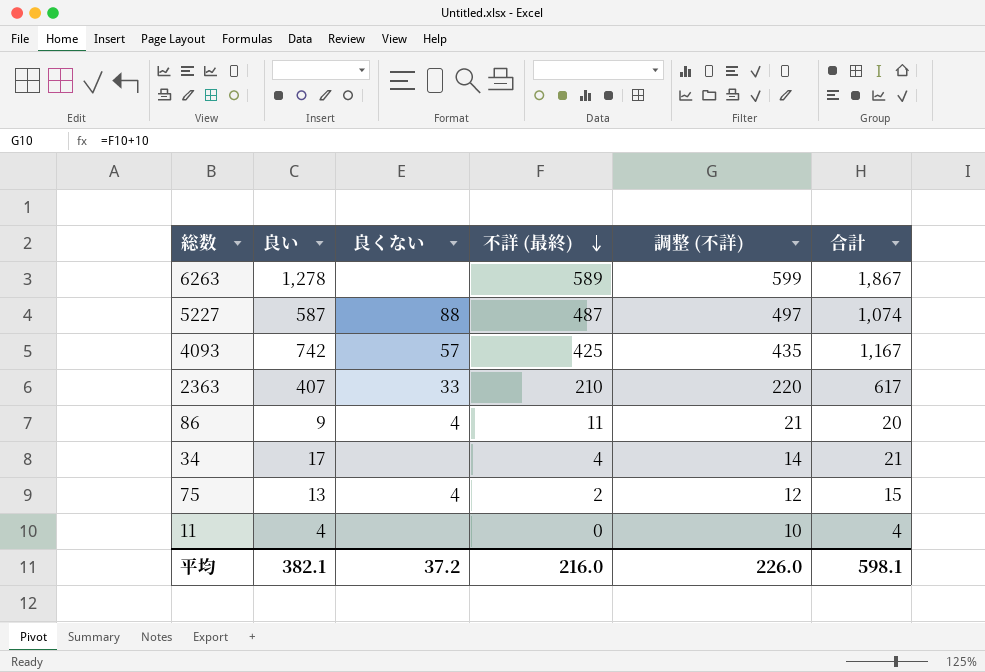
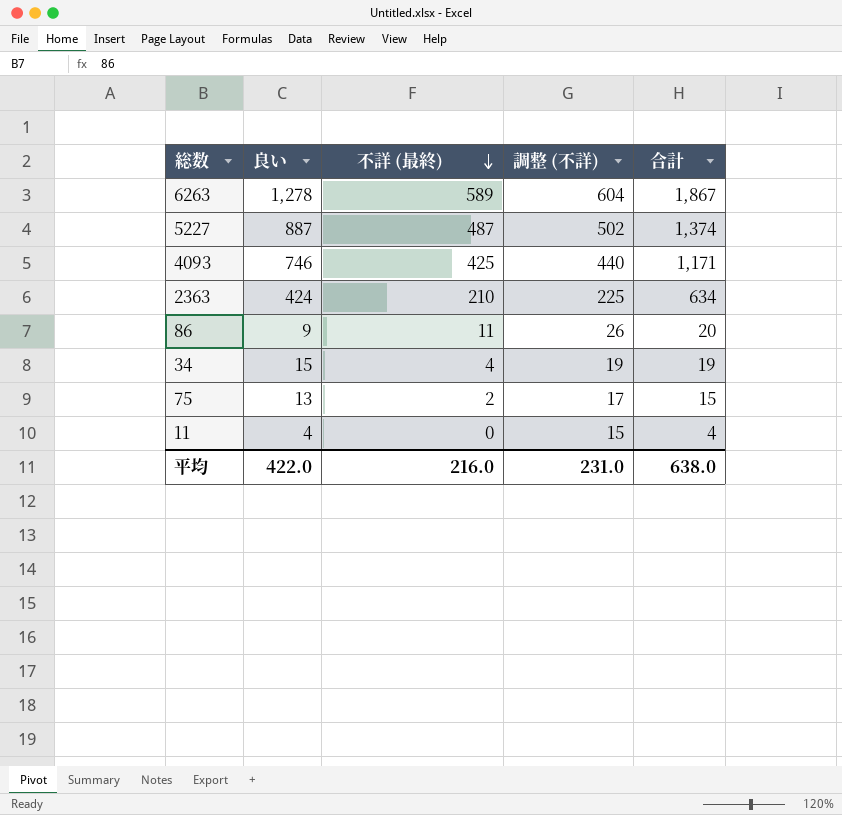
column 良くない | position: 3 -> none
column 調整 (不詳) | formula: [不詳 (最終)] + 10 -> [不詳 (最終)] + 15
5227 | 良い: 587 -> 887
5227 | 合計: 1,074 -> 1,374
4093 | 良い: 742 -> 746
4093 | 合計: 1,167 -> 1,171
2363 | 良い: 407 -> 424
2363 | 合計: 617 -> 634
34 | 良い: 17 -> 15
34 | 合計: 21 -> 19
平均 | 良い: 382.1 -> 422.0
平均 | 調整 (不詳): 226.0 -> 231.0
平均 | 合計: 598.1 -> 638.0

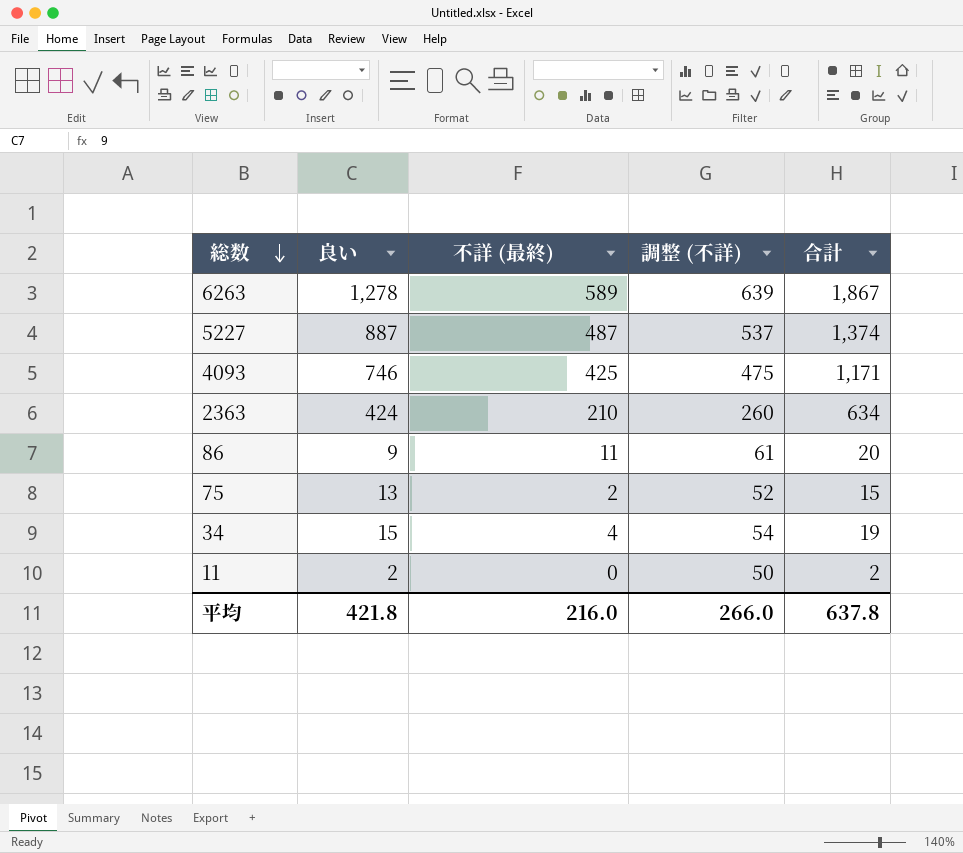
row order: 不詳 (最終) descending -> 総数 descending
column 調整 (不詳) | formula: [不詳 (最終)] + 15 -> [不詳 (最終)] + 50
11 | 良い: 4 -> 2
11 | 合計: 4 -> 2
平均 | 良い: 422.0 -> 421.8
平均 | 調整 (不詳): 231.0 -> 266.0
平均 | 合計: 638.0 -> 637.8

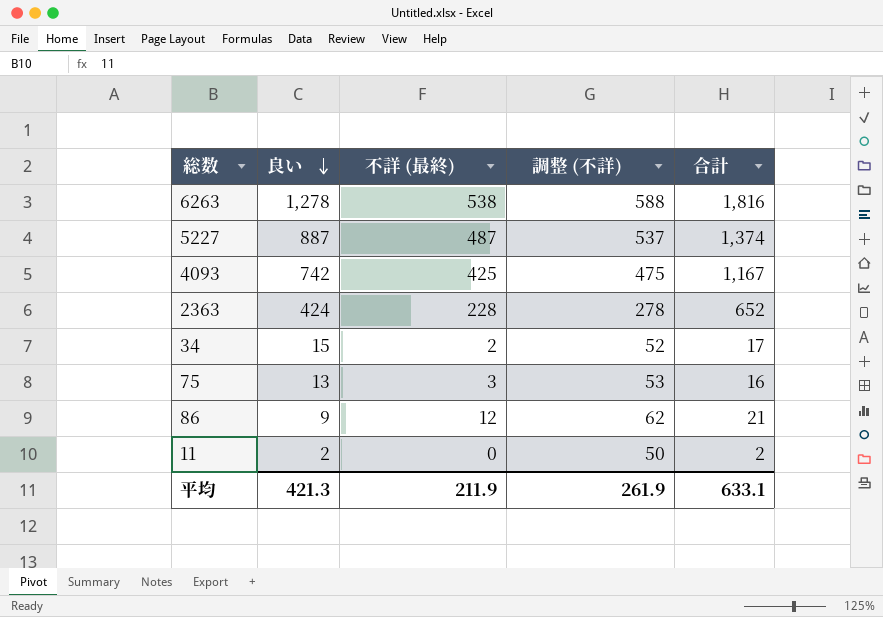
row order: 総数 descending -> 良い descending
6263 | 不詳 (最終): 589 -> 538
6263 | 調整 (不詳): 639 -> 588
6263 | 合計: 1,867 -> 1,816
4093 | 良い: 746 -> 742
4093 | 合計: 1,171 -> 1,167
2363 | 不詳 (最終): 210 -> 228
2363 | 調整 (不詳): 260 -> 278
2363 | 合計: 634 -> 652
34 | 不詳 (最終): 4 -> 2
34 | 調整 (不詳): 54 -> 52
34 | 合計: 19 -> 17
75 | 不詳 (最終): 2 -> 3
75 | 調整 (不詳): 52 -> 53
75 | 合計: 15 -> 16
86 | 不詳 (最終): 11 -> 12
86 | 調整 (不詳): 61 -> 62
86 | 合計: 20 -> 21
平均 | 良い: 421.8 -> 421.3
平均 | 不詳 (最終): 216.0 -> 211.9
平均 | 調整 (不詳): 266.0 -> 261.9
平均 | 合計: 637.8 -> 633.1

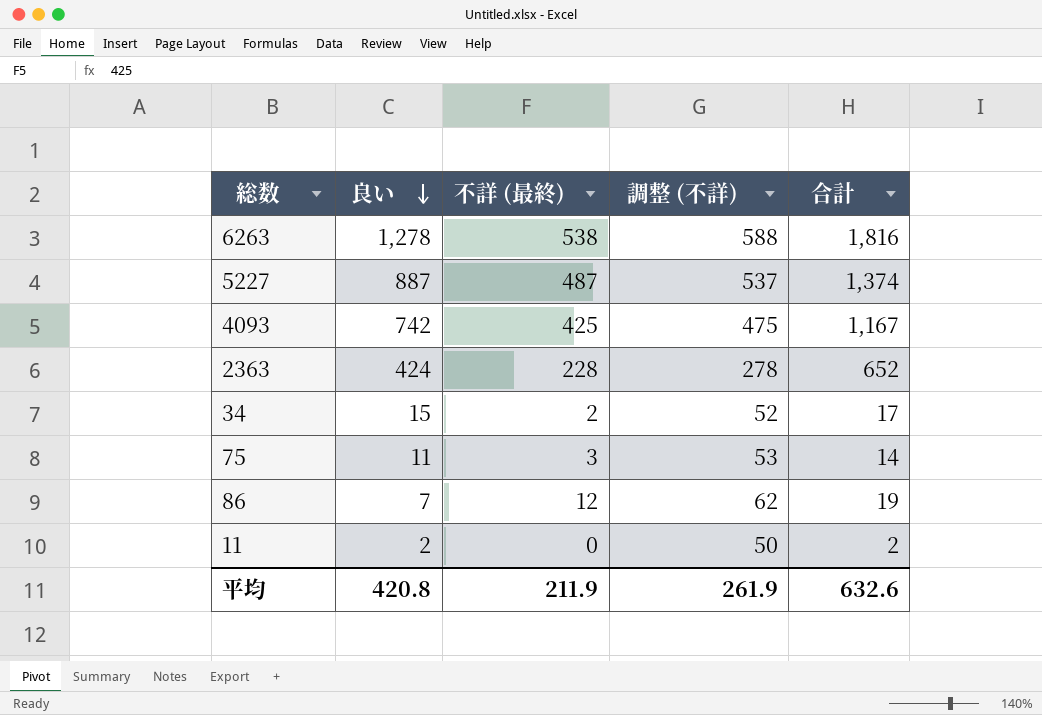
75 | 良い: 13 -> 11
75 | 合計: 16 -> 14
86 | 良い: 9 -> 7
86 | 合計: 21 -> 19
平均 | 良い: 421.3 -> 420.8
平均 | 合計: 633.1 -> 632.6

